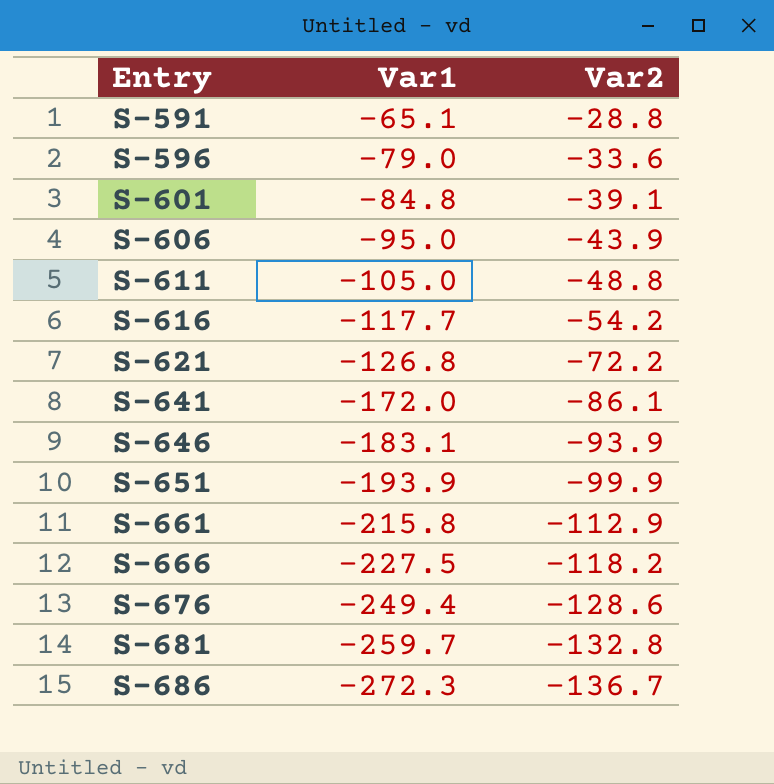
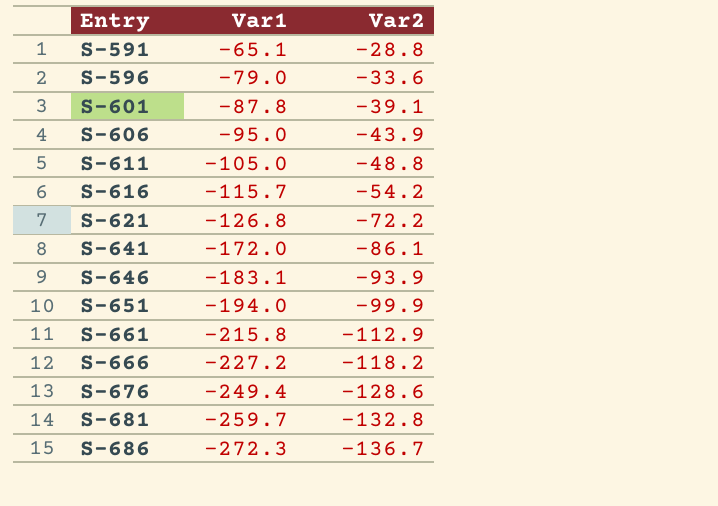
S-601 | Var1: -84.8 -> -87.8
S-616 | Var1: -117.7 -> -115.7
S-651 | Var1: -193.9 -> -194.0
S-666 | Var1: -227.5 -> -227.2

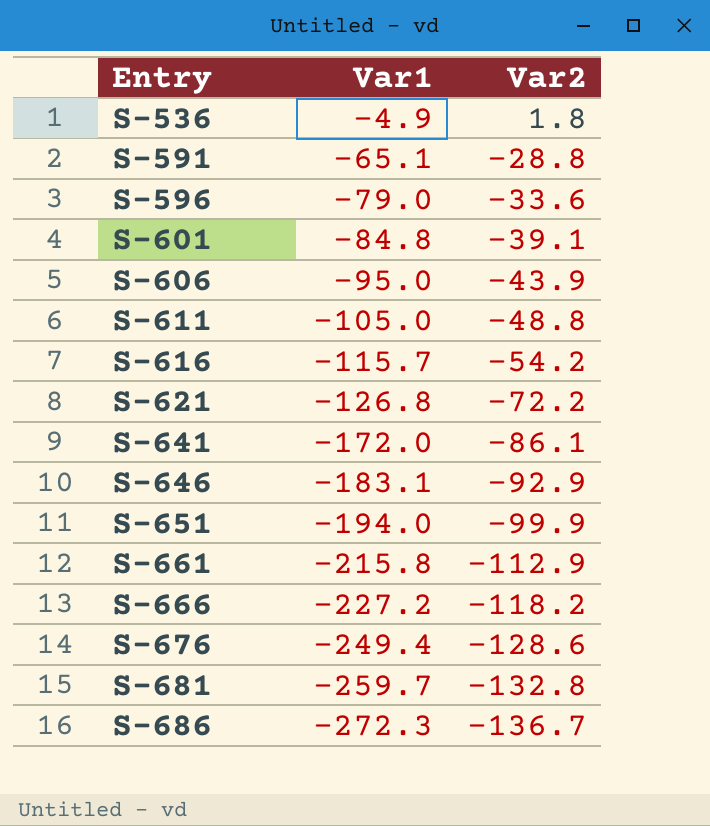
row S-536: none -> -4.9 | 1.8
S-601 | Var1: -87.8 -> -84.8
S-646 | Var2: -93.9 -> -92.9

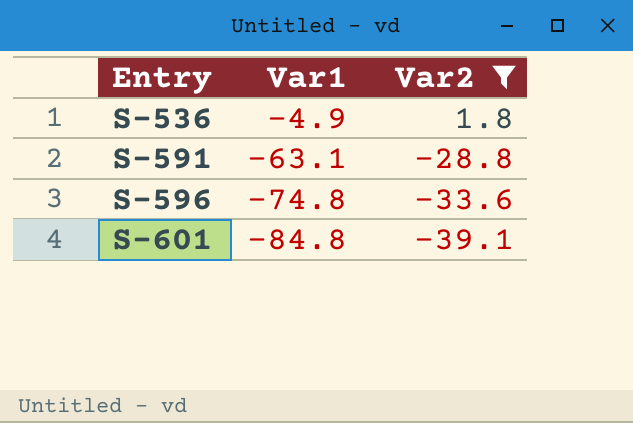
filter: none -> Var2 >= -39.1
S-591 | Var1: -65.1 -> -63.1
S-596 | Var1: -79.0 -> -74.8

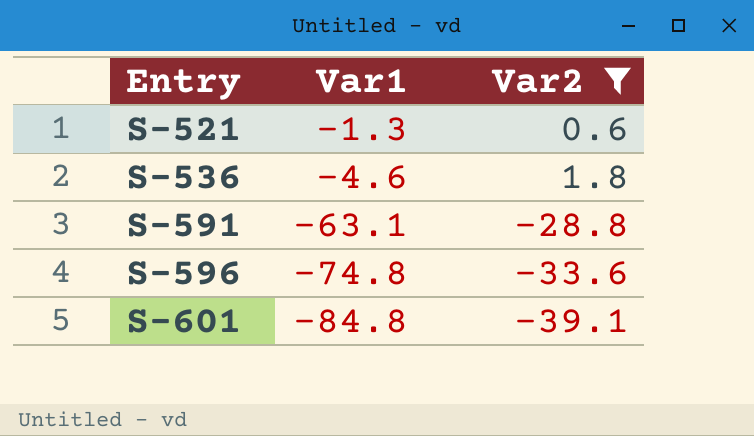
row S-521: none -> -1.3 | 0.6
S-536 | Var1: -4.9 -> -4.6

